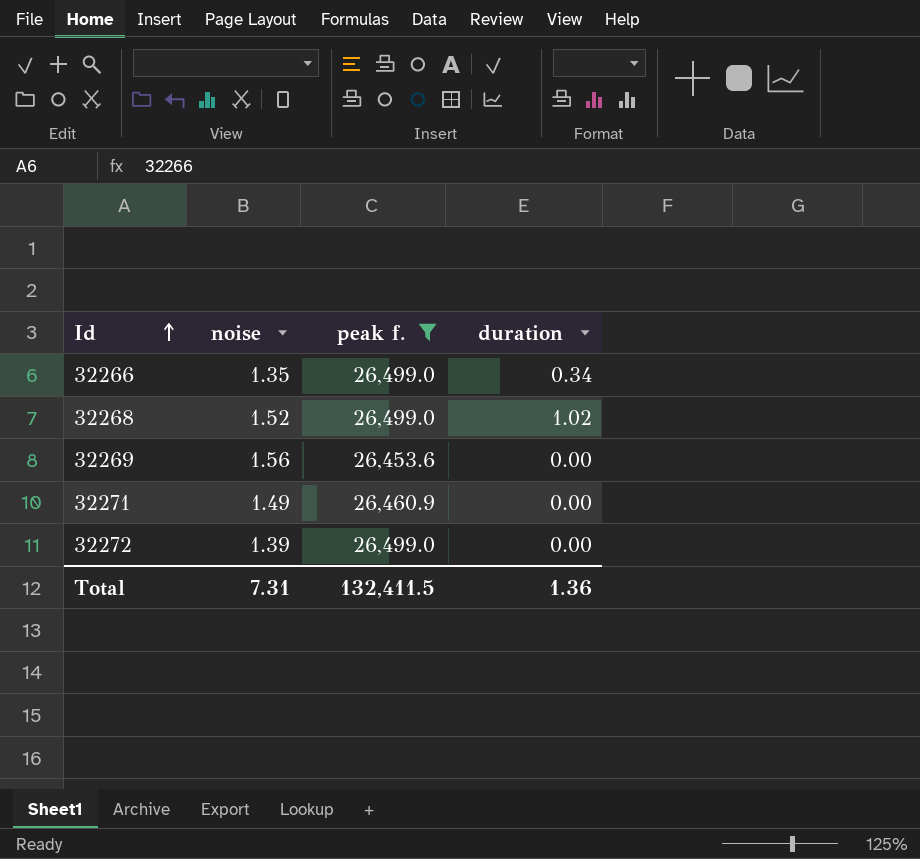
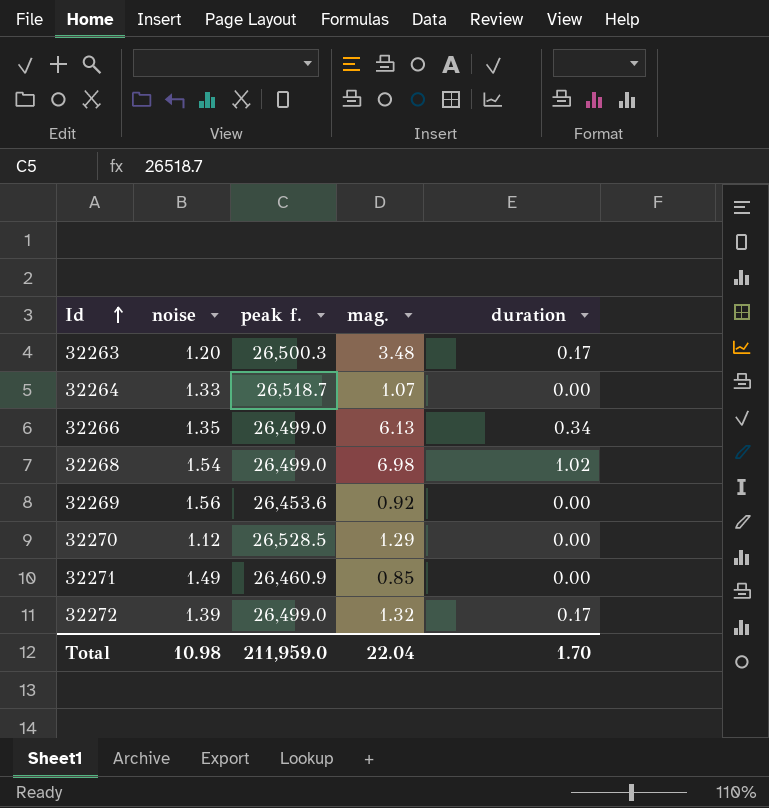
filter: peak f. <= 26,499.0 -> none
column mag. | position: none -> 4
32268 | noise: 1.52 -> 1.54
32272 | duration: 0.00 -> 0.17
Total | noise: 7.31 -> 10.98
Total | peak f.: 132,411.5 -> 211,959.0
Total | duration: 1.36 -> 1.70

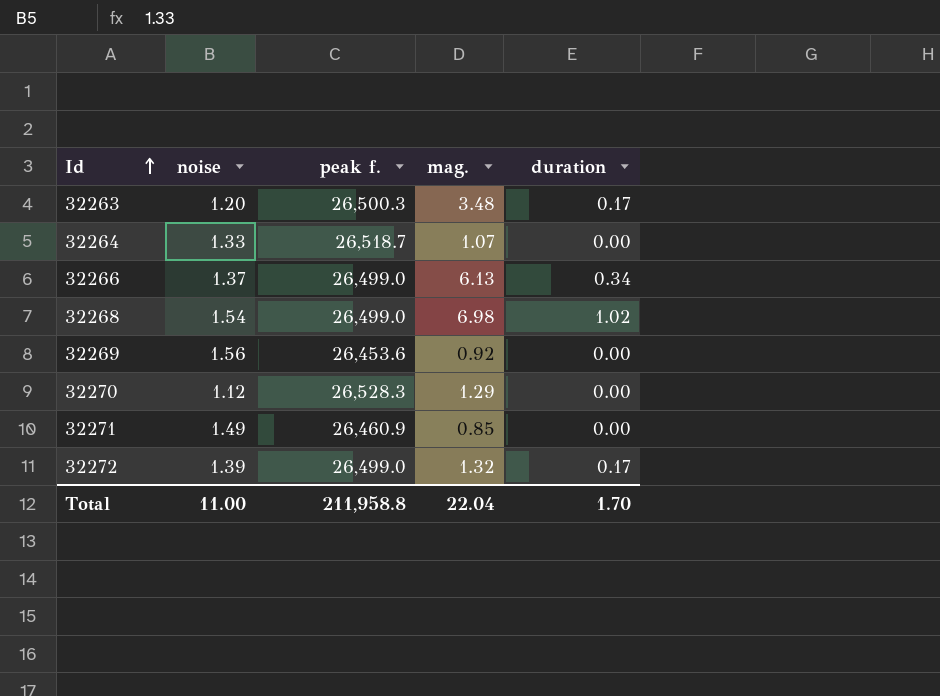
32266 | noise: 1.35 -> 1.37
32270 | peak f.: 26,528.5 -> 26,528.3
Total | noise: 10.98 -> 11.00
Total | peak f.: 211,959.0 -> 211,958.8

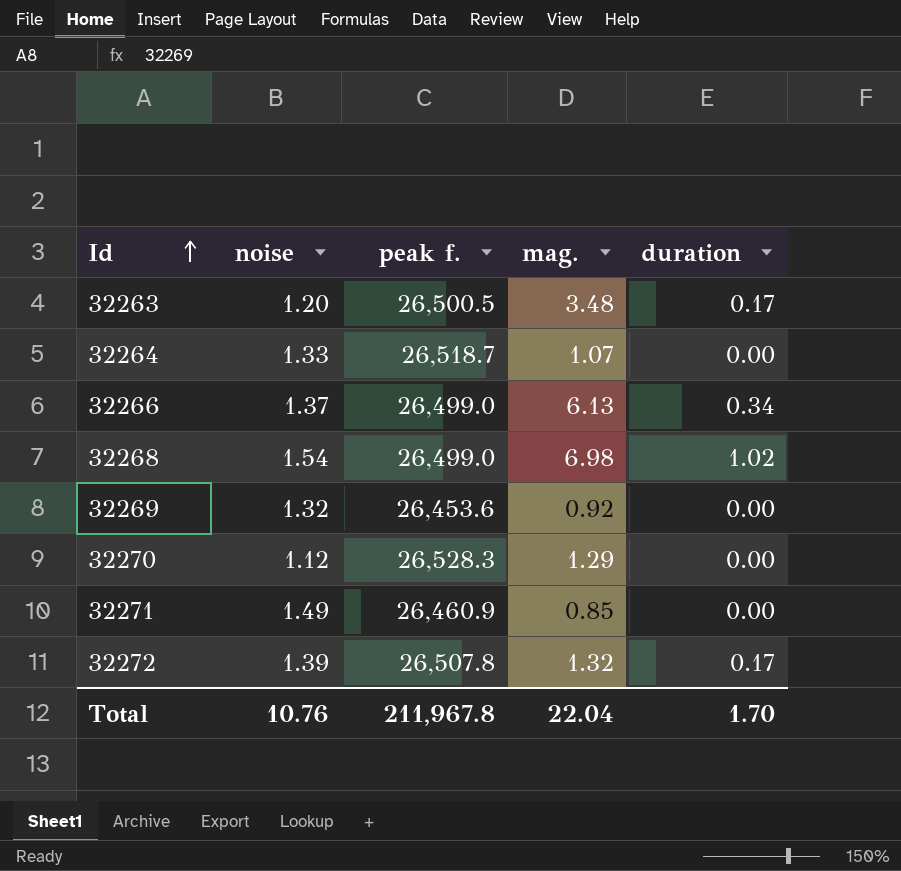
32263 | peak f.: 26,500.3 -> 26,500.5
32269 | noise: 1.56 -> 1.32
32272 | peak f.: 26,499.0 -> 26,507.8
Total | noise: 11.00 -> 10.76
Total | peak f.: 211,958.8 -> 211,967.8

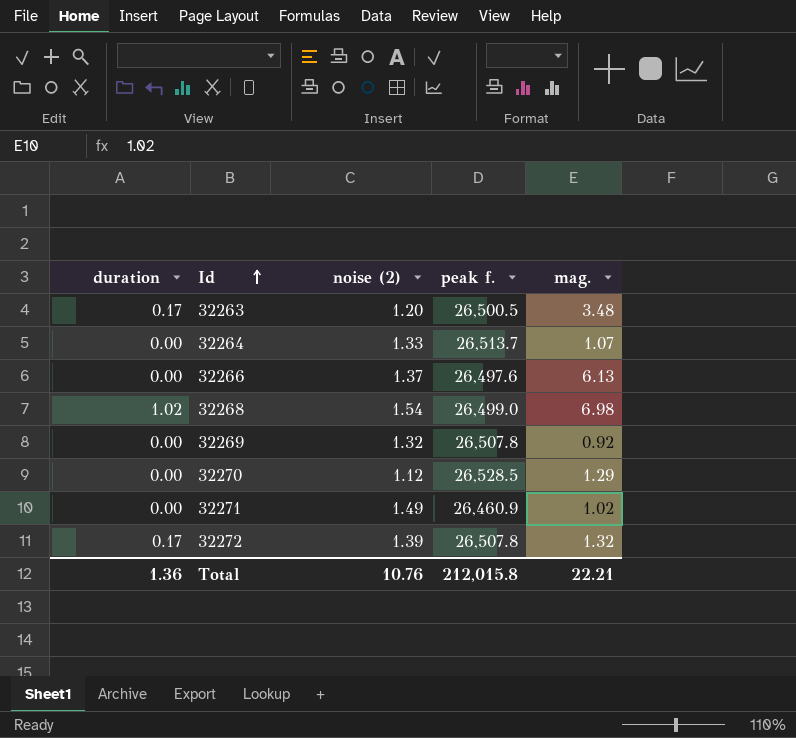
column duration | position: 5 -> 1
column name: noise -> noise (2)
32264 | peak f.: 26,518.7 -> 26,513.7
32266 | duration: 0.34 -> 0.00
32266 | peak f.: 26,499.0 -> 26,497.6
32269 | peak f.: 26,453.6 -> 26,507.8
32270 | peak f.: 26,528.3 -> 26,528.5
32271 | mag.: 0.85 -> 1.02
Total | duration: 1.70 -> 1.36
Total | peak f.: 211,967.8 -> 212,015.8
Total | mag.: 22.04 -> 22.21

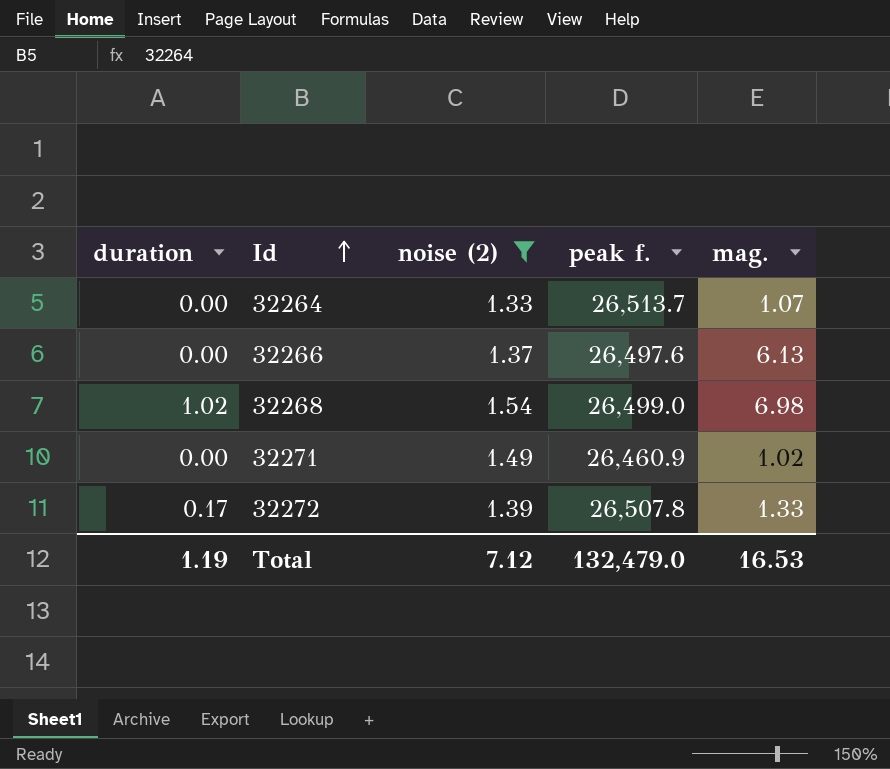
filter: none -> noise (2) >= 1.33
32272 | mag.: 1.32 -> 1.33
Total | duration: 1.36 -> 1.19
Total | noise (2): 10.76 -> 7.12
Total | peak f.: 212,015.8 -> 132,479.0
Total | mag.: 22.21 -> 16.53

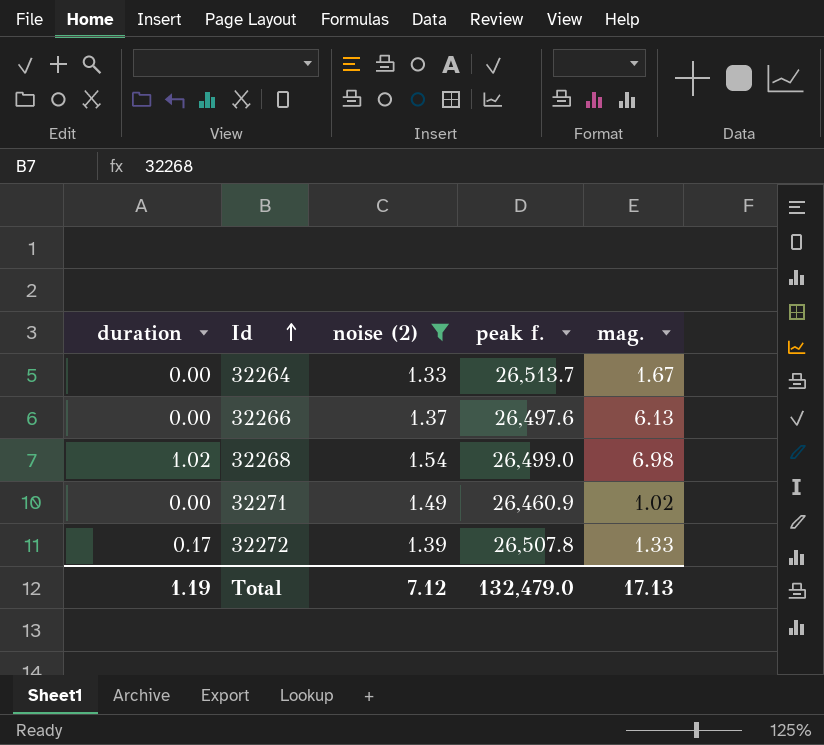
32264 | mag.: 1.07 -> 1.67
Total | mag.: 16.53 -> 17.13

